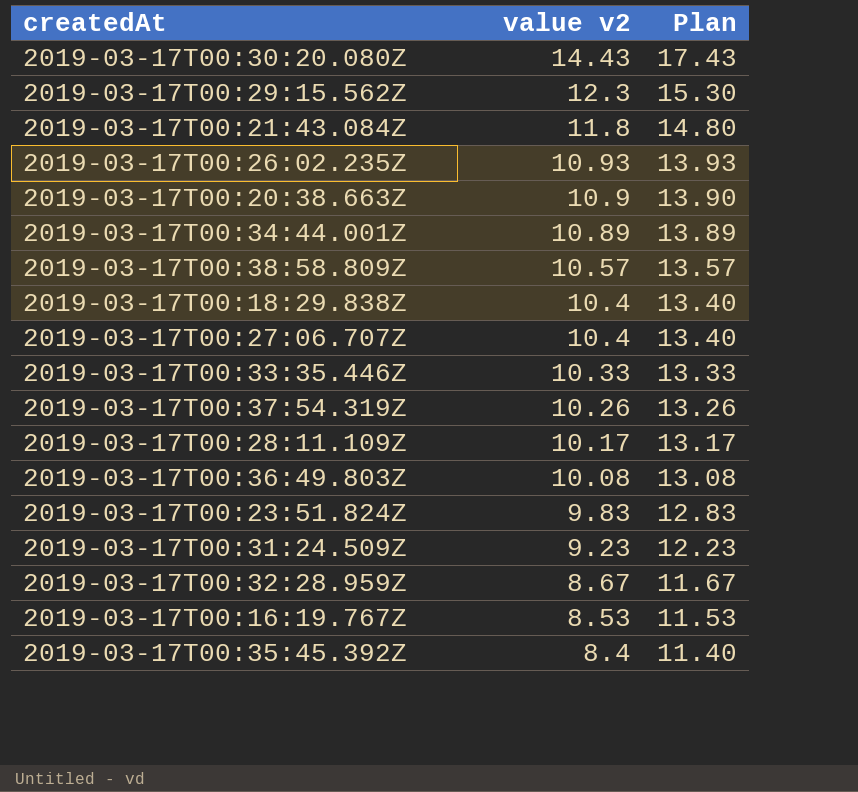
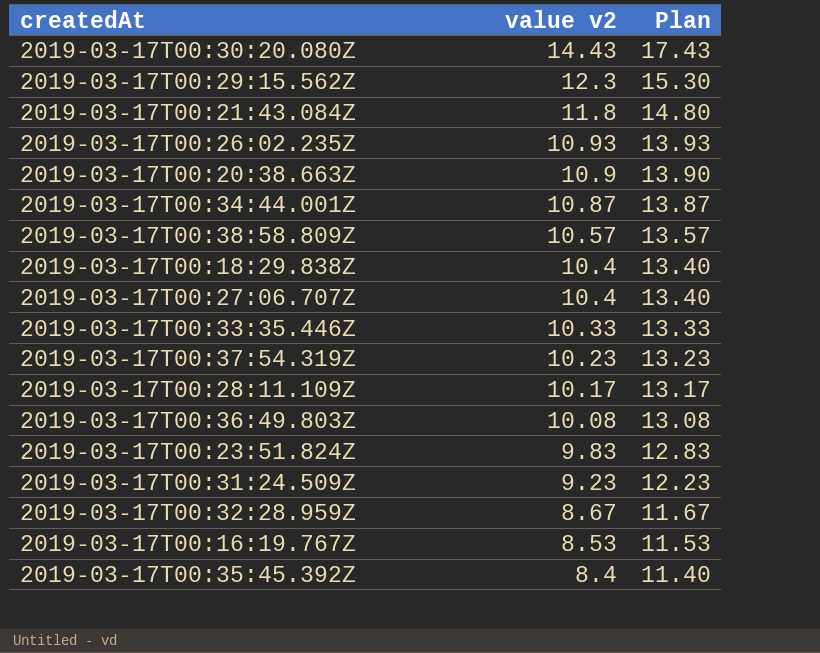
2019-03-17T00:34:44.001Z | value v2: 10.89 -> 10.87
2019-03-17T00:34:44.001Z | Plan: 13.89 -> 13.87
2019-03-17T00:37:54.319Z | value v2: 10.26 -> 10.23
2019-03-17T00:37:54.319Z | Plan: 13.26 -> 13.23

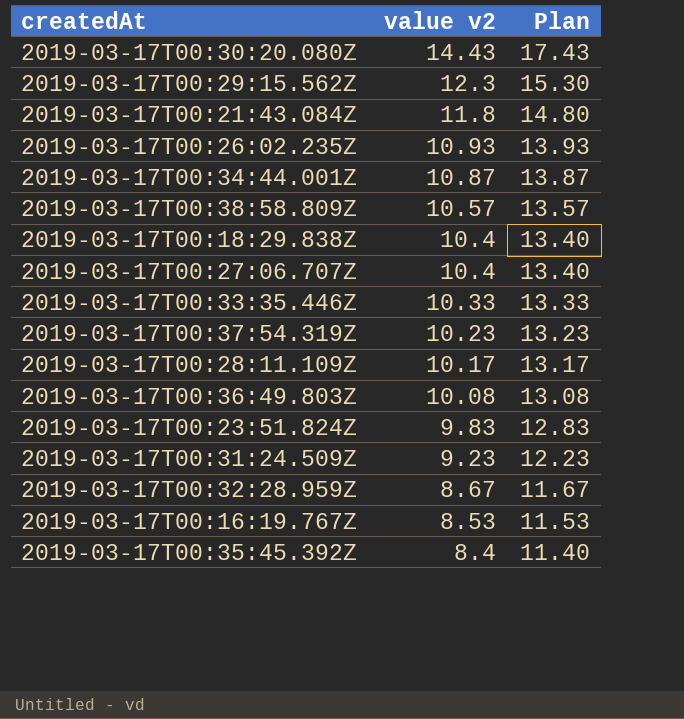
row 2019-03-17T00:20:38.663Z: 10.9 | 13.90 -> none

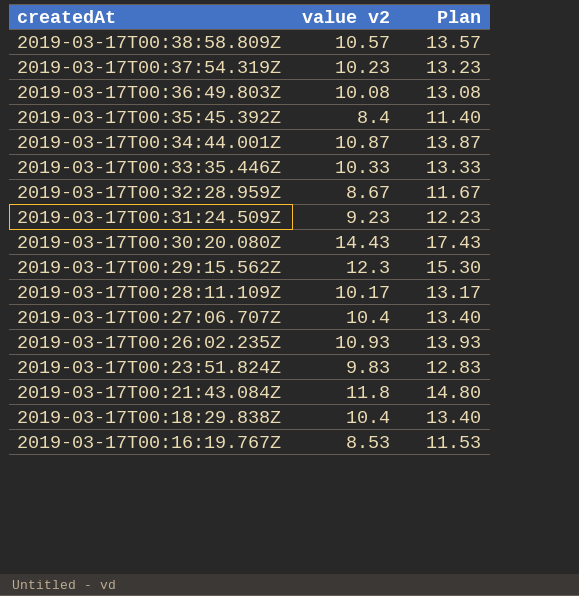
row order: value v2 descending -> createdAt descending

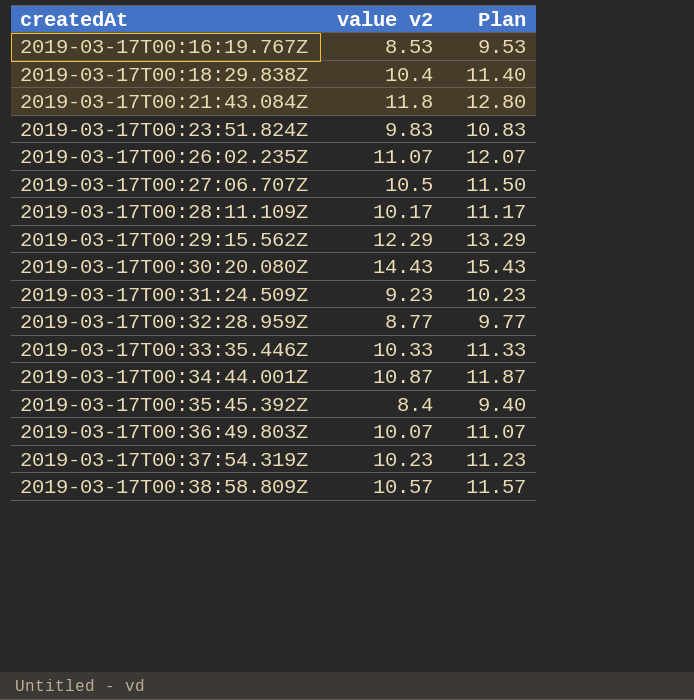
row order: createdAt descending -> createdAt ascending
column Plan | formula: [value v2] + 3 -> [value v2] + 1
2019-03-17T00:26:02.235Z | value v2: 10.93 -> 11.07
2019-03-17T00:27:06.707Z | value v2: 10.4 -> 10.5
2019-03-17T00:29:15.562Z | value v2: 12.3 -> 12.29
2019-03-17T00:32:28.959Z | value v2: 8.67 -> 8.77
2019-03-17T00:36:49.803Z | value v2: 10.08 -> 10.07

